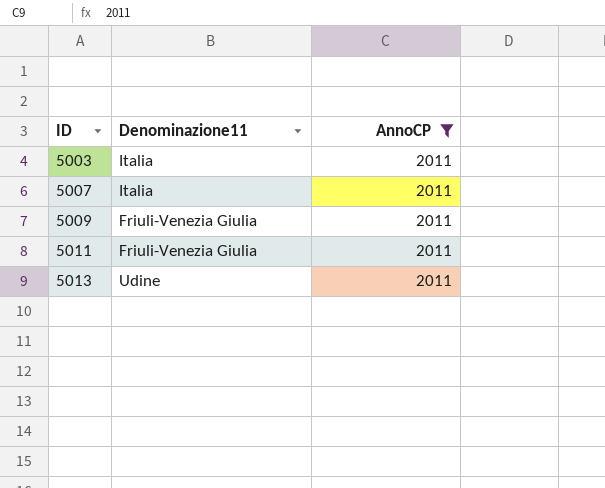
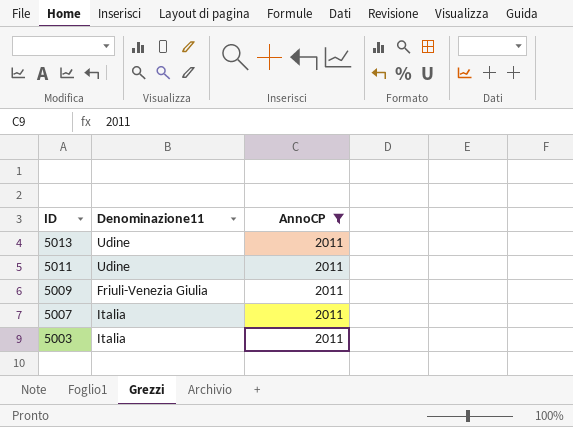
row order: ID ascending -> ID descending
5011 | Denominazione11: Friuli-Venezia Giulia -> Udine

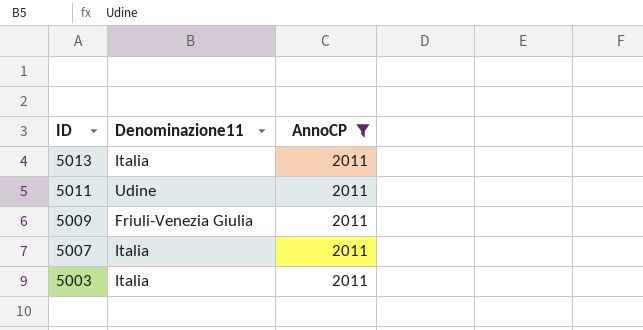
5013 | Denominazione11: Udine -> Italia

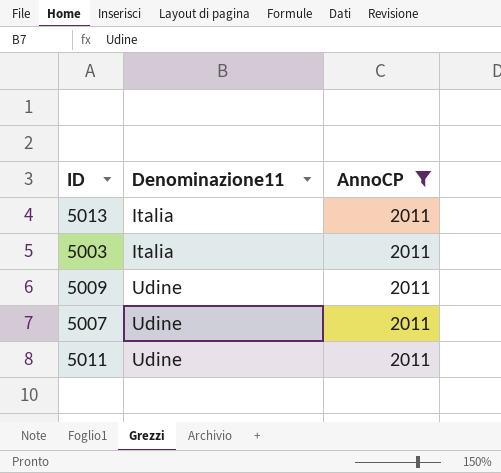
row order: ID descending -> Denominazione11 ascending
5009 | Denominazione11: Friuli-Venezia Giulia -> Udine
5007 | Denominazione11: Italia -> Udine

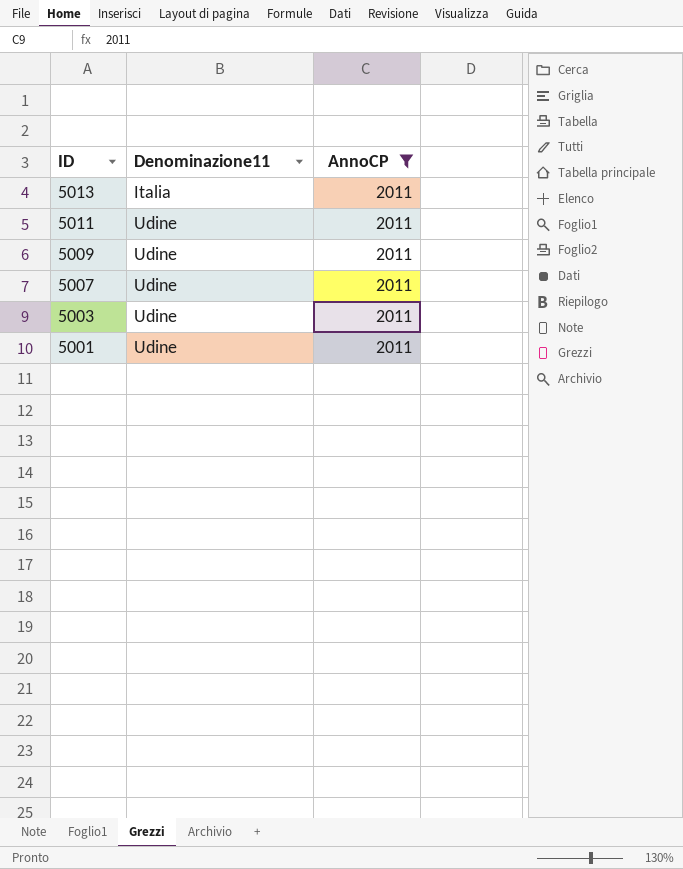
row order: Denominazione11 ascending -> ID descending
5003 | Denominazione11: Italia -> Udine
row 5001: none -> Udine | 2011

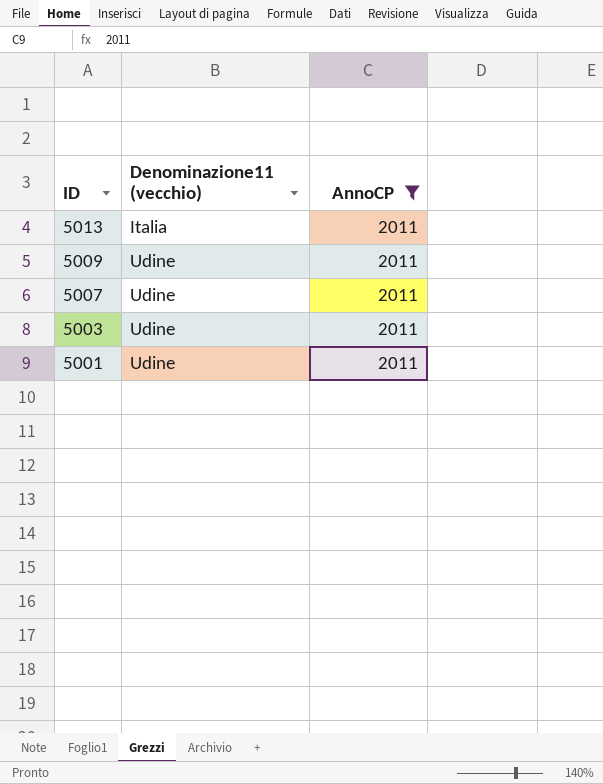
column name: Denominazione11 -> Denominazione11 (vecchio)
row 5011: Udine | 2011 -> none

